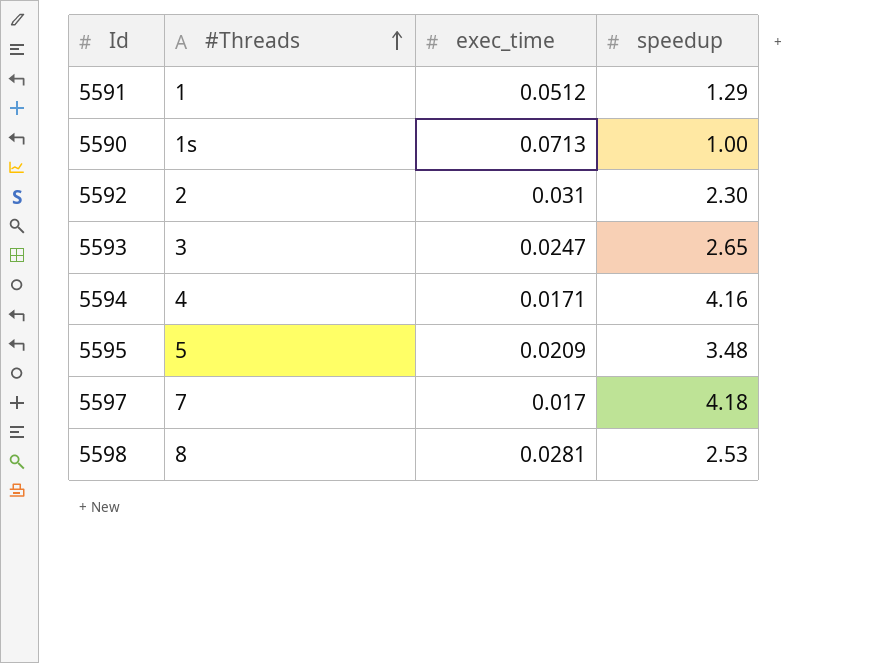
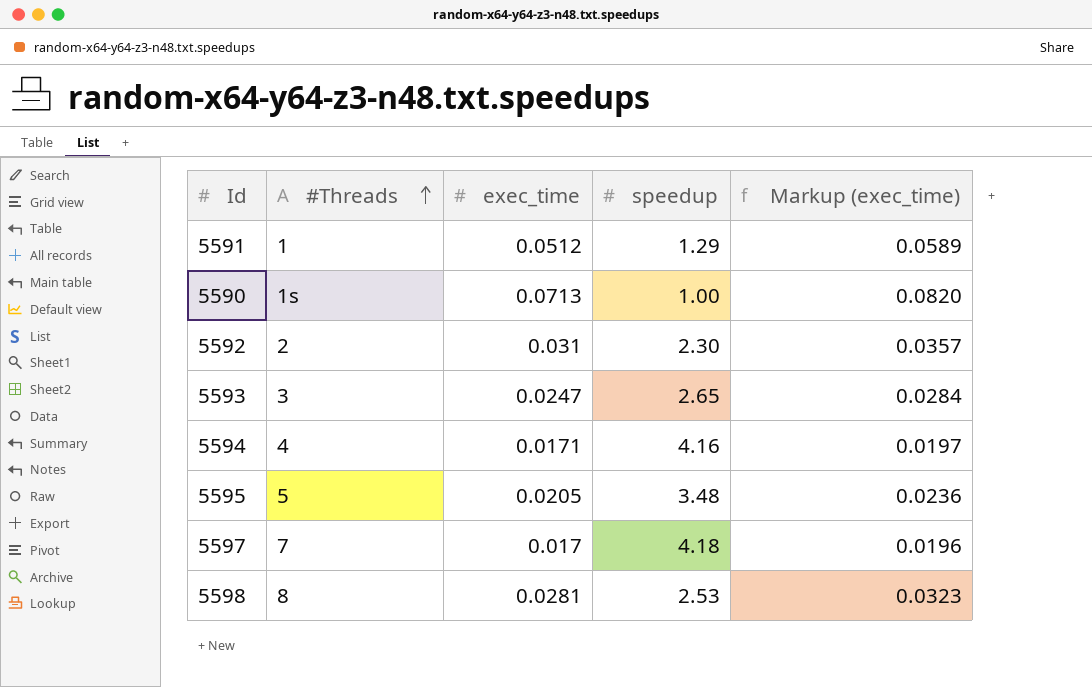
column Markup (exec_time) | formula: none -> [exec_time] * 1.15
5595 | exec_time: 0.0209 -> 0.0205

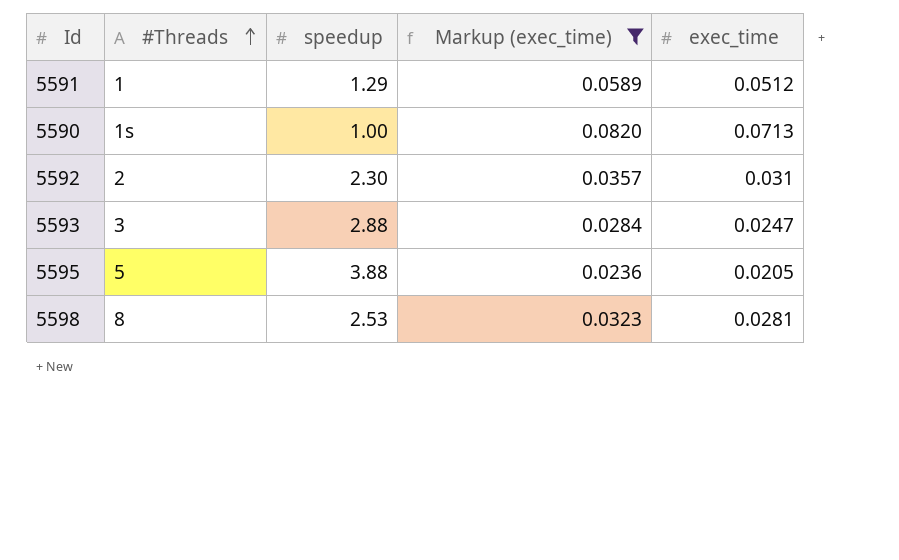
filter: none -> Markup (exec_time) >= 0.0236
column exec_time | position: 3 -> 5
5593 | speedup: 2.65 -> 2.88
5595 | speedup: 3.48 -> 3.88

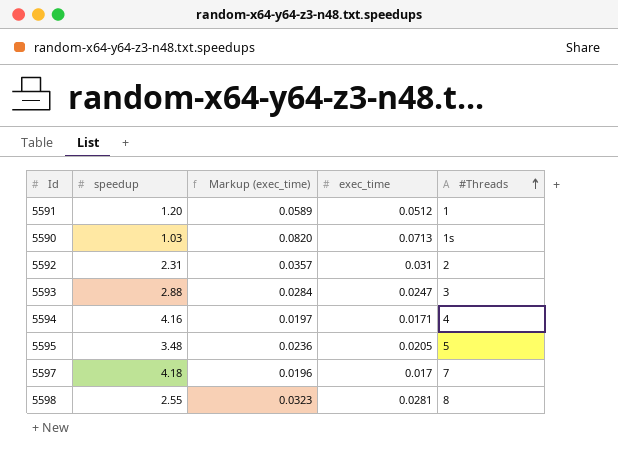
filter: Markup (exec_time) >= 0.0236 -> none
column #Threads | position: 2 -> 5
5591 | speedup: 1.29 -> 1.20
5590 | speedup: 1.00 -> 1.03
5592 | speedup: 2.30 -> 2.31
5595 | speedup: 3.88 -> 3.48
5598 | speedup: 2.53 -> 2.55

